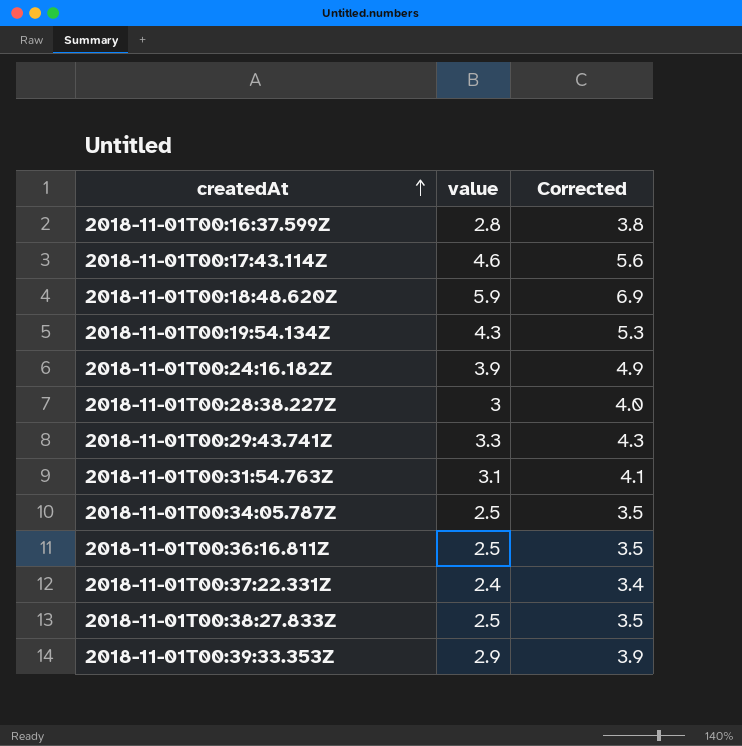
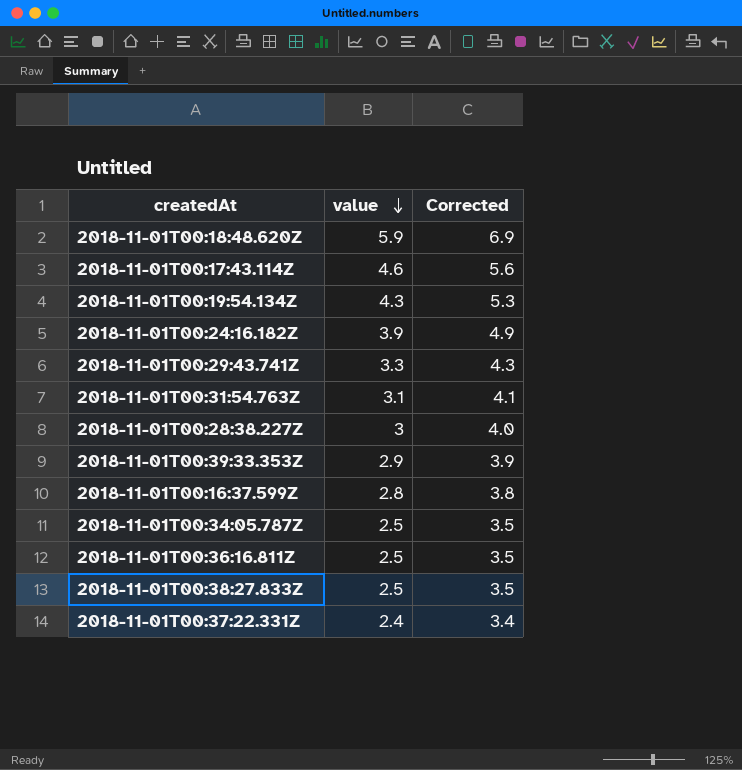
row order: createdAt ascending -> value descending

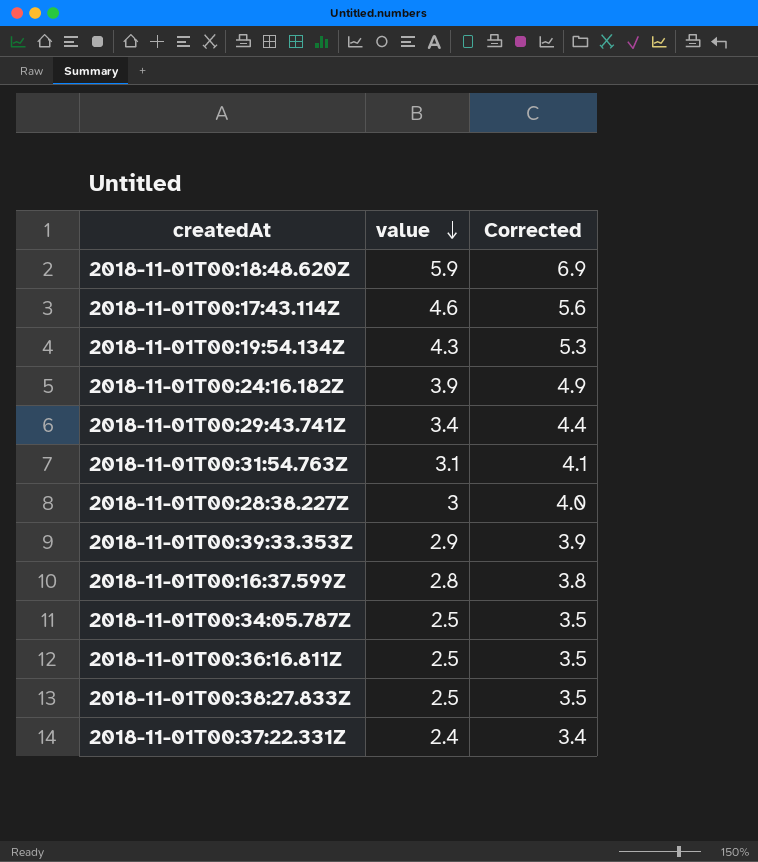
2018-11-01T00:29:43.741Z | value: 3.3 -> 3.4
2018-11-01T00:29:43.741Z | Corrected: 4.3 -> 4.4

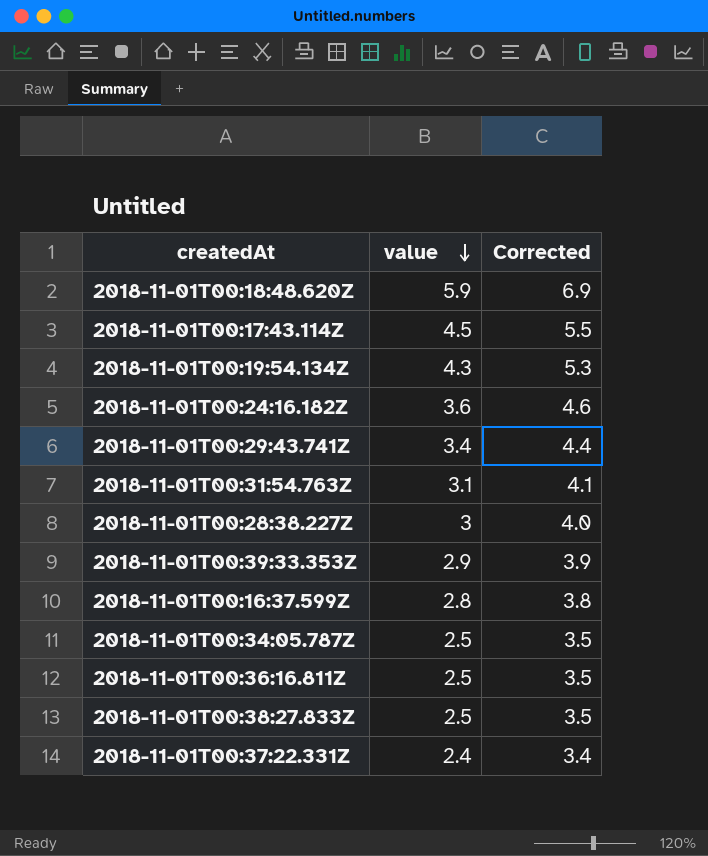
2018-11-01T00:17:43.114Z | value: 4.6 -> 4.5
2018-11-01T00:17:43.114Z | Corrected: 5.6 -> 5.5
2018-11-01T00:24:16.182Z | value: 3.9 -> 3.6
2018-11-01T00:24:16.182Z | Corrected: 4.9 -> 4.6

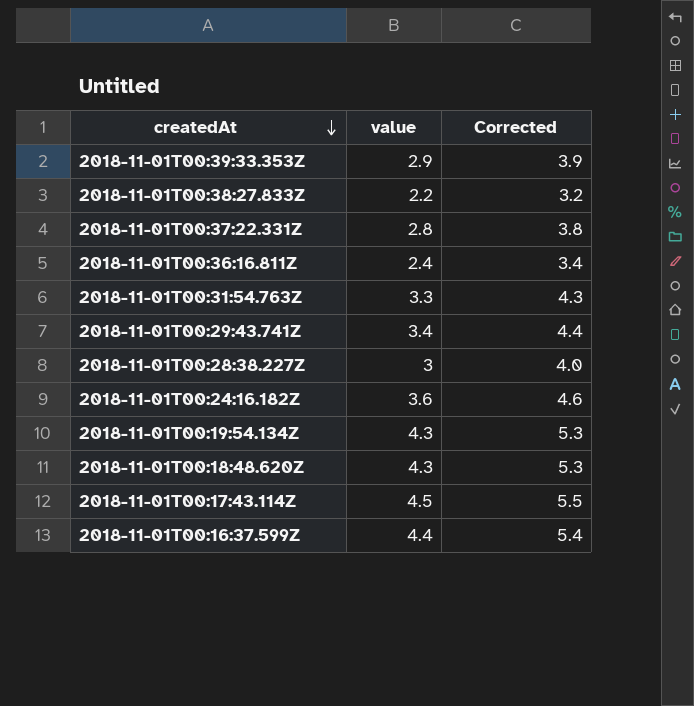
row order: value descending -> createdAt descending
row 2018-11-01T00:34:05.787Z: 2.5 | 3.5 -> none
2018-11-01T00:38:27.833Z | value: 2.5 -> 2.2
2018-11-01T00:38:27.833Z | Corrected: 3.5 -> 3.2
2018-11-01T00:37:22.331Z | value: 2.4 -> 2.8
2018-11-01T00:37:22.331Z | Corrected: 3.4 -> 3.8
2018-11-01T00:36:16.811Z | value: 2.5 -> 2.4
2018-11-01T00:36:16.811Z | Corrected: 3.5 -> 3.4
2018-11-01T00:31:54.763Z | value: 3.1 -> 3.3
2018-11-01T00:31:54.763Z | Corrected: 4.1 -> 4.3
2018-11-01T00:18:48.620Z | value: 5.9 -> 4.3
2018-11-01T00:18:48.620Z | Corrected: 6.9 -> 5.3
2018-11-01T00:16:37.599Z | value: 2.8 -> 4.4
2018-11-01T00:16:37.599Z | Corrected: 3.8 -> 5.4

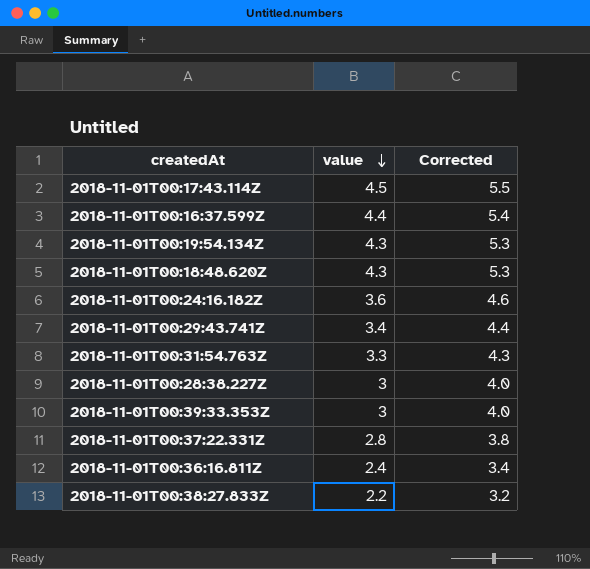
row order: createdAt descending -> value descending
2018-11-01T00:39:33.353Z | value: 2.9 -> 3
2018-11-01T00:39:33.353Z | Corrected: 3.9 -> 4.0

